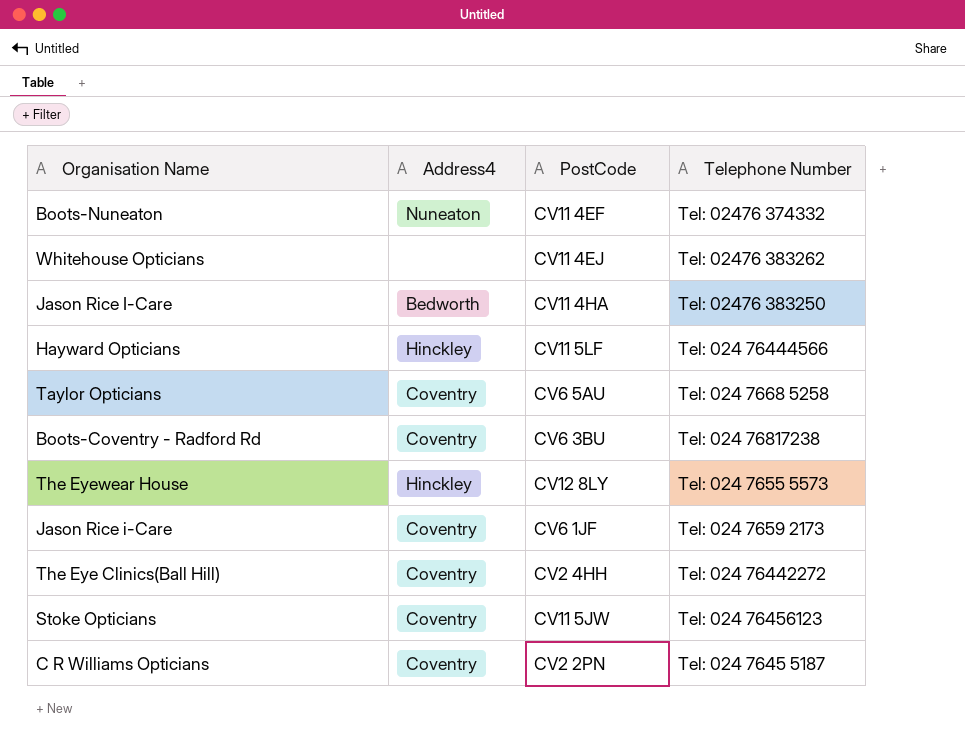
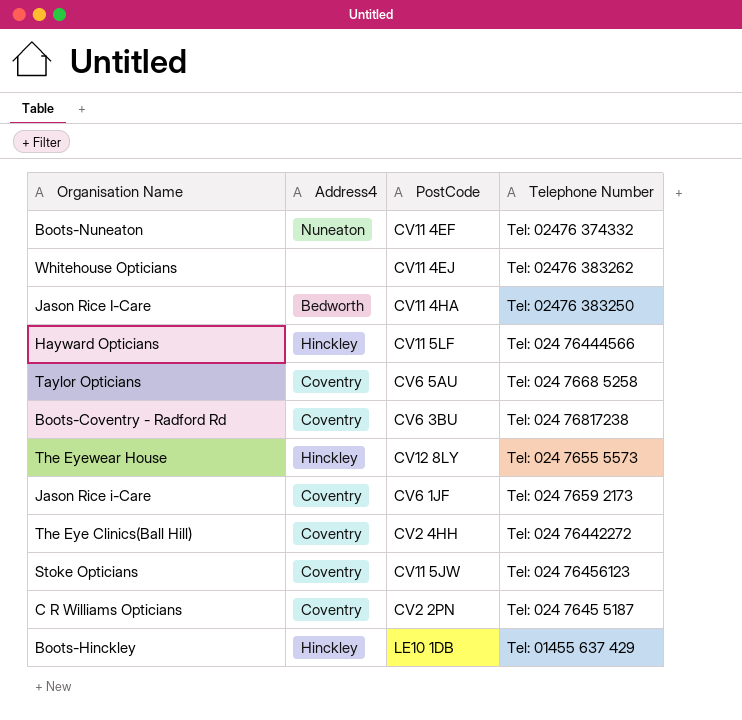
row Boots-Hinckley: none -> Hinckley | LE10 1DB | Tel: 01455 637 429

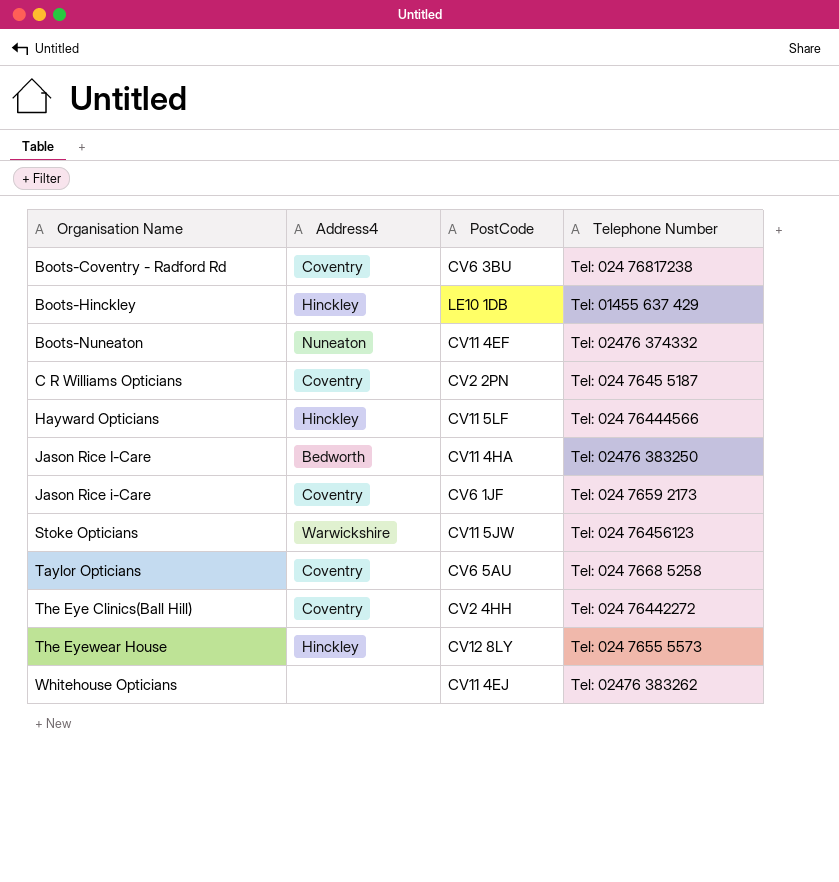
row order: none -> Organisation Name ascending
Stoke Opticians | Address4: Coventry -> Warwickshire

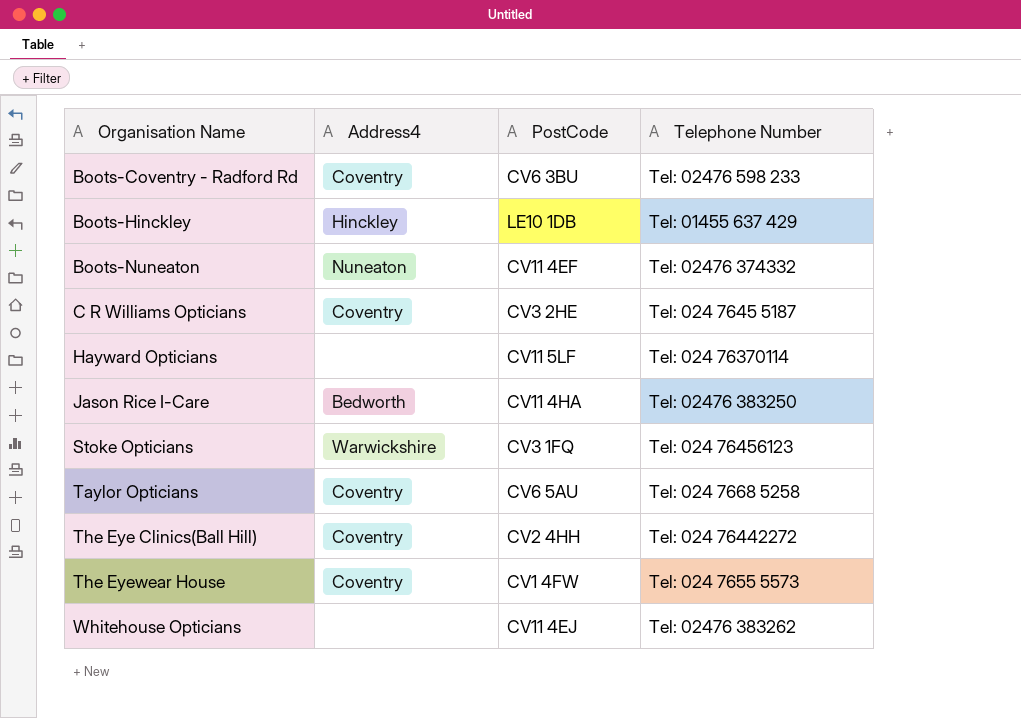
row Jason Rice i-Care: Coventry | CV6 1JF | Tel: 024 7659 2173 -> none
Boots-Coventry - Radford Rd | Telephone Number: Tel: 024 76817238 -> Tel: 02476 598 233
C R Williams Opticians | PostCode: CV2 2PN -> CV3 2HE
Hayward Opticians | Address4: Hinckley -> none
Hayward Opticians | Telephone Number: Tel: 024 76444566 -> Tel: 024 76370114
Stoke Opticians | PostCode: CV11 5JW -> CV3 1FQ
The Eyewear House | Address4: Hinckley -> Coventry
The Eyewear House | PostCode: CV12 8LY -> CV1 4FW

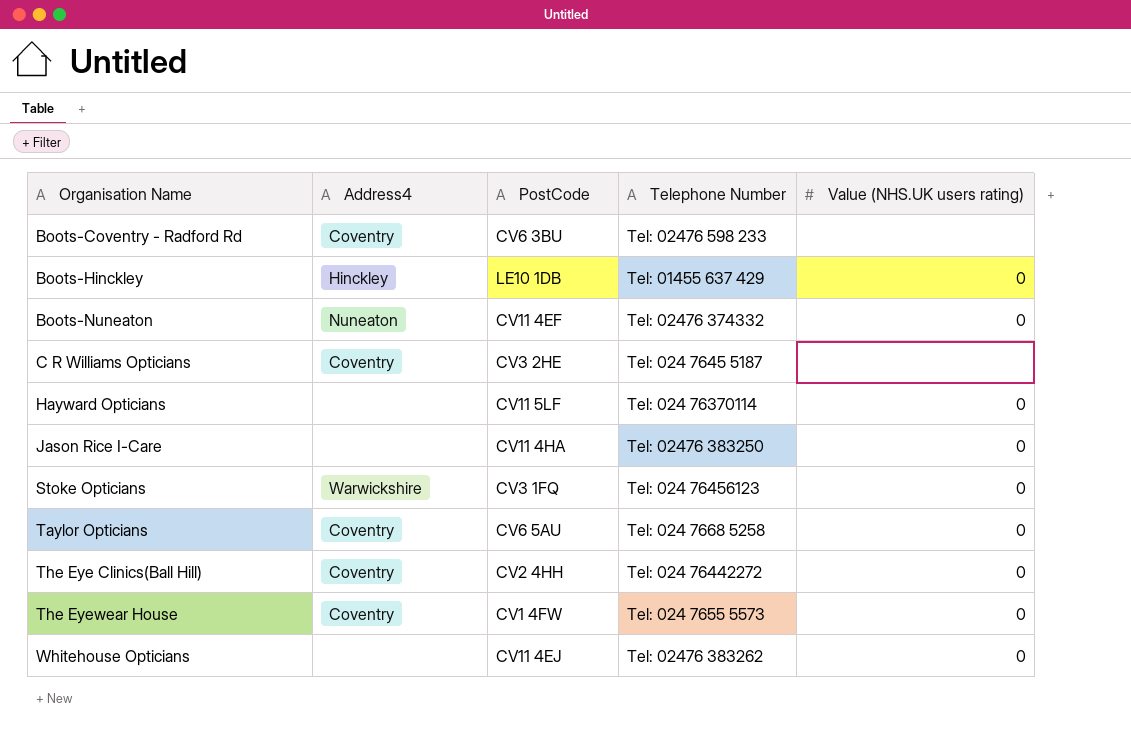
column Value (NHS.UK users rating) | position: none -> 5
Jason Rice I-Care | Address4: Bedworth -> none

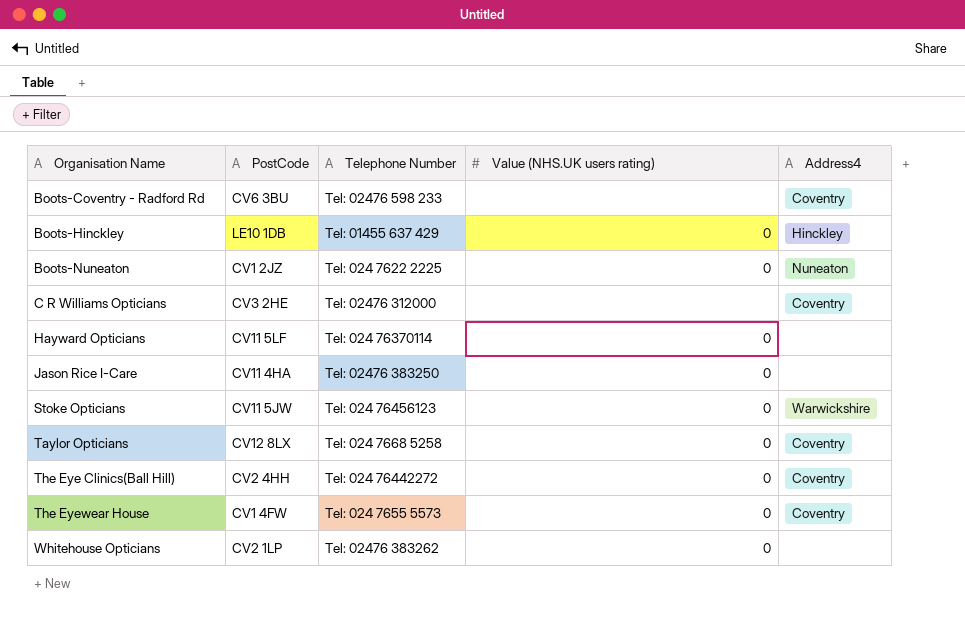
column Address4 | position: 2 -> 5
Boots-Nuneaton | PostCode: CV11 4EF -> CV1 2JZ
Boots-Nuneaton | Telephone Number: Tel: 02476 374332 -> Tel: 024 7622 2225
C R Williams Opticians | Telephone Number: Tel: 024 7645 5187 -> Tel: 02476 312000
Stoke Opticians | PostCode: CV3 1FQ -> CV11 5JW
Taylor Opticians | PostCode: CV6 5AU -> CV12 8LX
Whitehouse Opticians | PostCode: CV11 4EJ -> CV2 1LP

